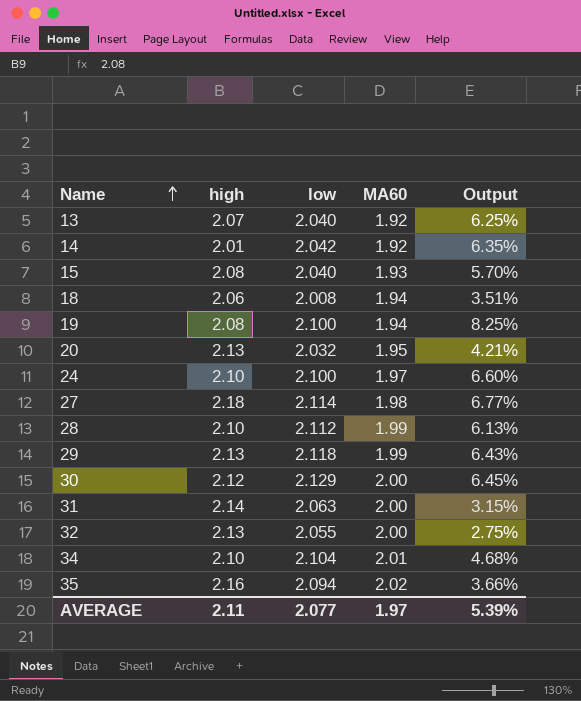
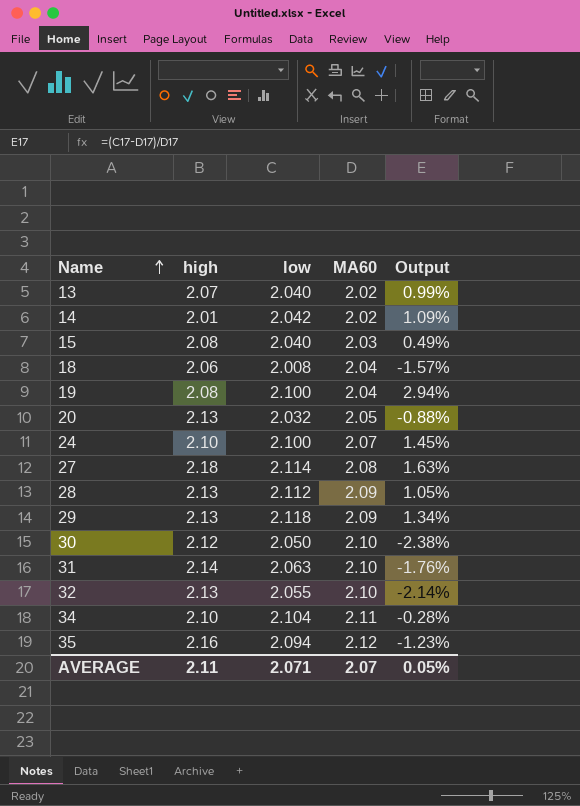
13 | MA60: 1.92 -> 2.02
13 | Output: 6.25% -> 0.99%
14 | MA60: 1.92 -> 2.02
14 | Output: 6.35% -> 1.09%
15 | MA60: 1.93 -> 2.03
15 | Output: 5.70% -> 0.49%
18 | MA60: 1.94 -> 2.04
18 | Output: 3.51% -> -1.57%
19 | MA60: 1.94 -> 2.04
19 | Output: 8.25% -> 2.94%
20 | MA60: 1.95 -> 2.05
20 | Output: 4.21% -> -0.88%
24 | MA60: 1.97 -> 2.07
24 | Output: 6.60% -> 1.45%
27 | MA60: 1.98 -> 2.08
27 | Output: 6.77% -> 1.63%
28 | high: 2.10 -> 2.13
28 | MA60: 1.99 -> 2.09
28 | Output: 6.13% -> 1.05%
29 | MA60: 1.99 -> 2.09
29 | Output: 6.43% -> 1.34%
30 | low: 2.129 -> 2.050
30 | MA60: 2.00 -> 2.10
30 | Output: 6.45% -> -2.38%
31 | MA60: 2.00 -> 2.10
31 | Output: 3.15% -> -1.76%
32 | MA60: 2.00 -> 2.10
32 | Output: 2.75% -> -2.14%
34 | MA60: 2.01 -> 2.11
34 | Output: 4.68% -> -0.28%
35 | MA60: 2.02 -> 2.12
35 | Output: 3.66% -> -1.23%
AVERAGE | low: 2.077 -> 2.071
AVERAGE | MA60: 1.97 -> 2.07
AVERAGE | Output: 5.39% -> 0.05%

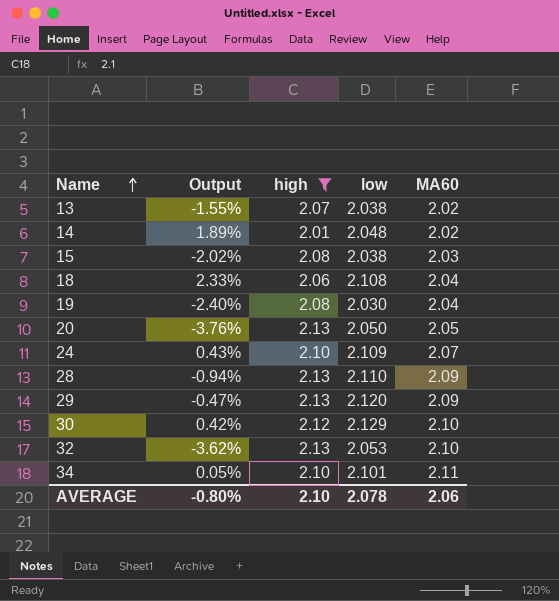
filter: none -> high <= 2.13
column Output | formula: ([low] - [MA60]) / [MA60] -> ([low] - [high]) / [high]
column Output | position: 5 -> 2
13 | low: 2.040 -> 2.038
14 | low: 2.042 -> 2.048
15 | low: 2.040 -> 2.038
18 | low: 2.008 -> 2.108
19 | low: 2.100 -> 2.030
20 | low: 2.032 -> 2.050
24 | low: 2.100 -> 2.109
28 | low: 2.112 -> 2.110
29 | low: 2.118 -> 2.120
30 | low: 2.050 -> 2.129
32 | low: 2.055 -> 2.053
34 | low: 2.104 -> 2.101
AVERAGE | Output: 0.05% -> -0.80%
AVERAGE | high: 2.11 -> 2.10
AVERAGE | low: 2.071 -> 2.078
AVERAGE | MA60: 2.07 -> 2.06

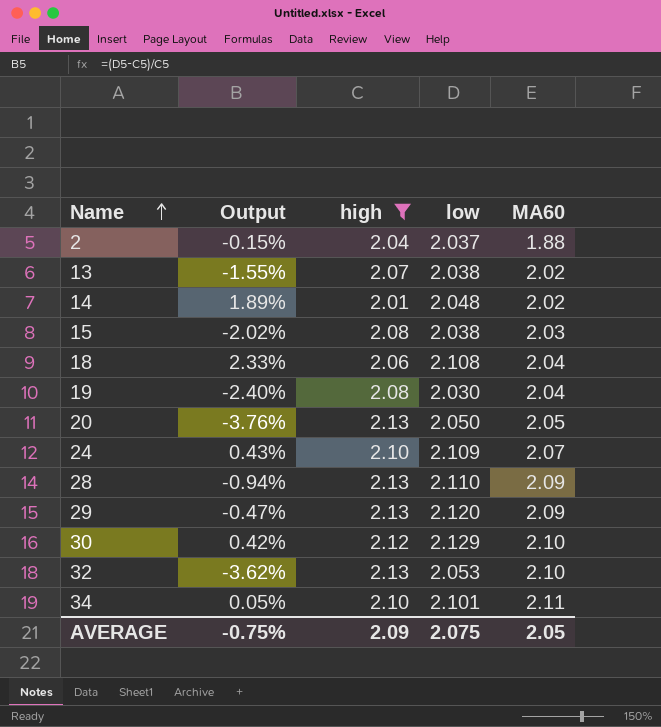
row 2: none -> -0.15% | 2.04 | 2.037 | 1.88
AVERAGE | Output: -0.80% -> -0.75%
AVERAGE | high: 2.10 -> 2.09
AVERAGE | low: 2.078 -> 2.075
AVERAGE | MA60: 2.06 -> 2.05

